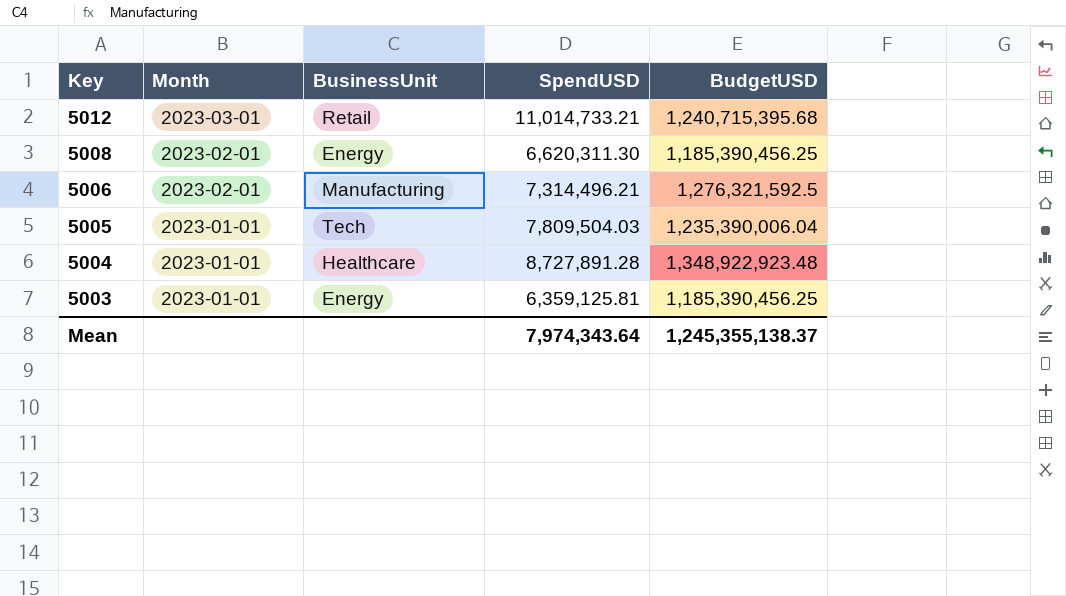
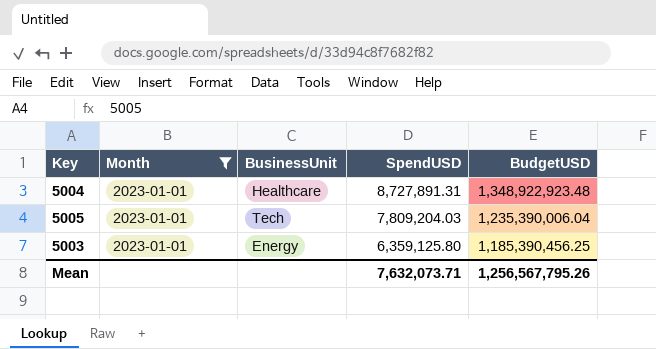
filter: none -> Month = 2023-01-01
row order: Key descending -> SpendUSD descending
5004 | SpendUSD: 8,727,891.28 -> 8,727,891.31
5005 | SpendUSD: 7,809,504.03 -> 7,809,204.03
5003 | SpendUSD: 6,359,125.81 -> 6,359,125.80
Mean | SpendUSD: 7,974,343.64 -> 7,632,073.71
Mean | BudgetUSD: 1,245,355,138.37 -> 1,256,567,795.26

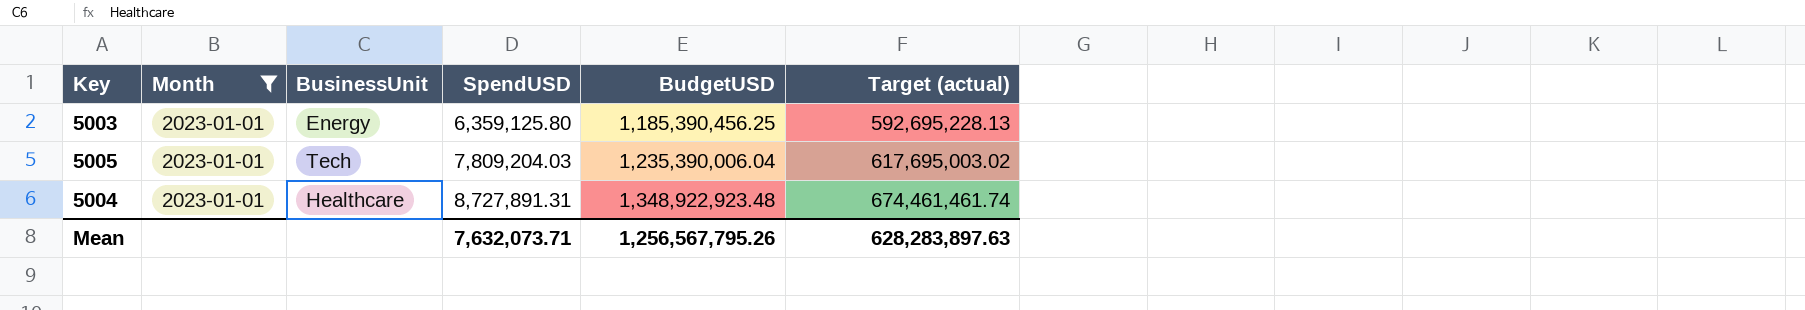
row order: SpendUSD descending -> SpendUSD ascending
column Target (actual) | formula: none -> [BudgetUSD] * 0.5

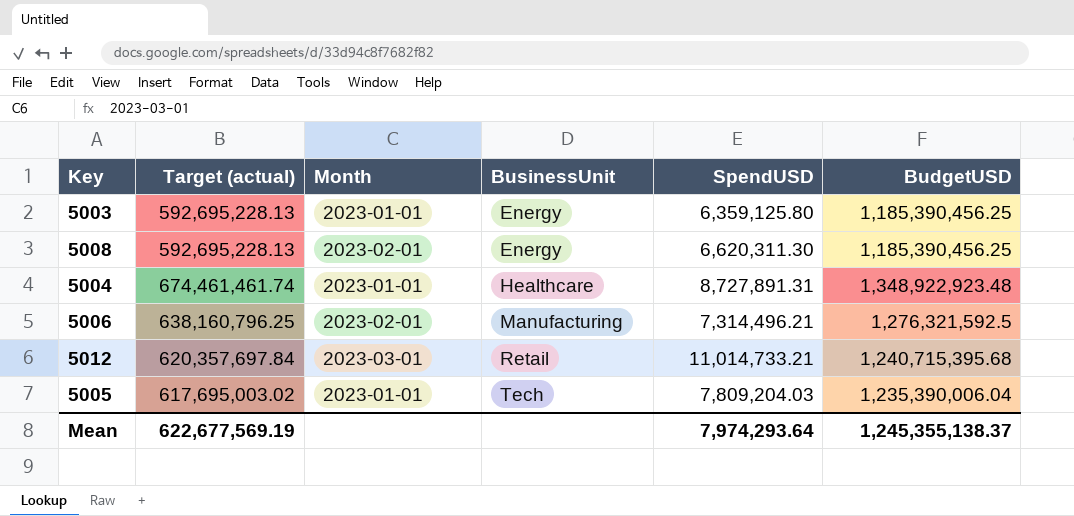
filter: Month = 2023-01-01 -> none
row order: SpendUSD ascending -> BusinessUnit ascending
column Target (actual) | position: 6 -> 2
Mean | Target (actual): 628,283,897.63 -> 622,677,569.19
Mean | SpendUSD: 7,632,073.71 -> 7,974,293.64
Mean | BudgetUSD: 1,256,567,795.26 -> 1,245,355,138.37

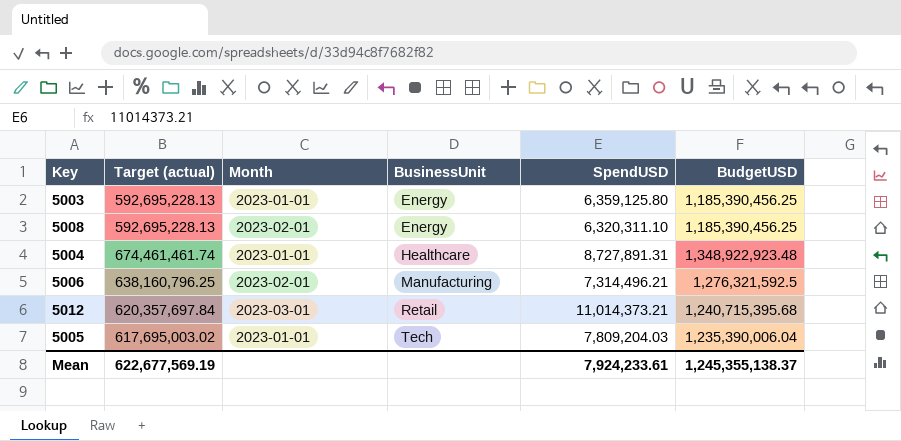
5008 | SpendUSD: 6,620,311.30 -> 6,320,311.10
5012 | SpendUSD: 11,014,733.21 -> 11,014,373.21
Mean | SpendUSD: 7,974,293.64 -> 7,924,233.61

